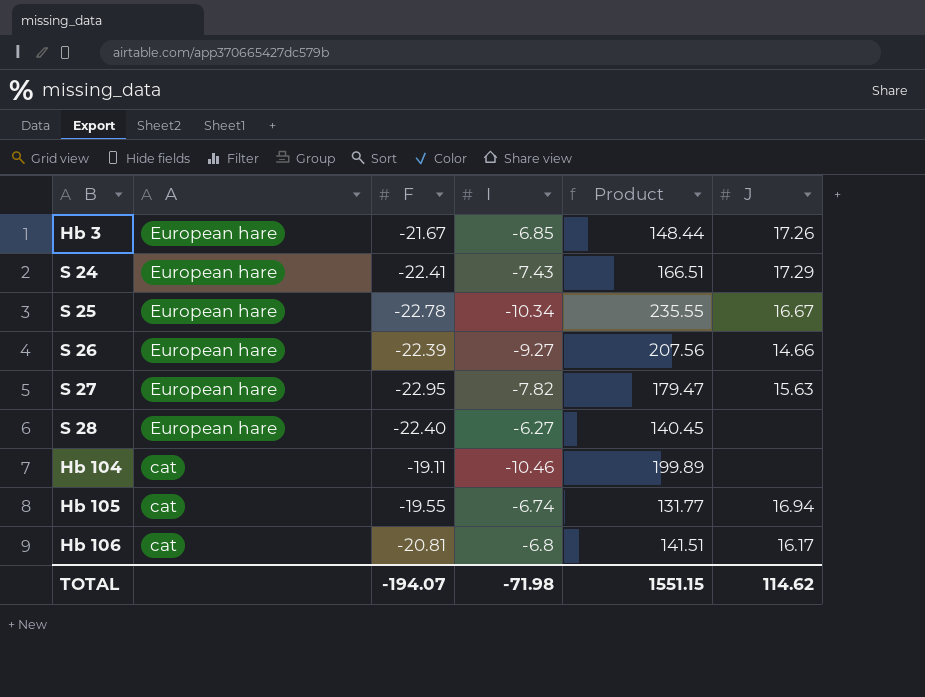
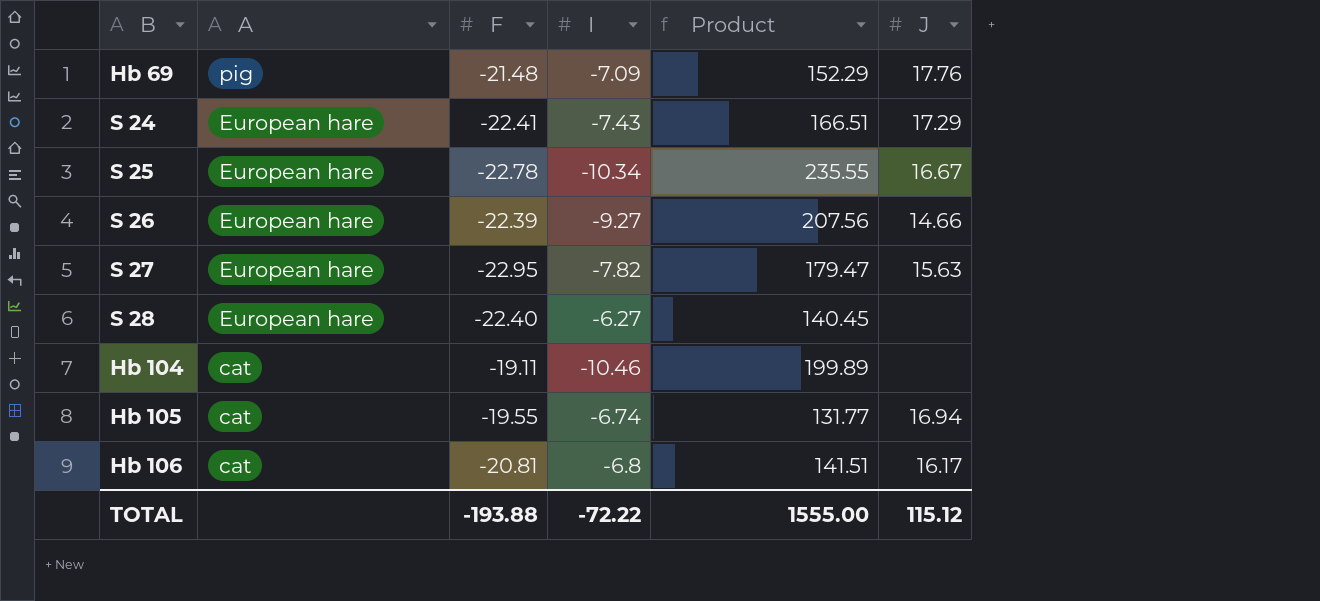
row Hb 3: European hare | -21.67 | -6.85 | 148.44 | 17.26 -> none
row Hb 69: none -> pig | -21.48 | -7.09 | 152.29 | 17.76
TOTAL | F: -194.07 -> -193.88
TOTAL | I: -71.98 -> -72.22
TOTAL | Product: 1551.15 -> 1555.00
TOTAL | J: 114.62 -> 115.12

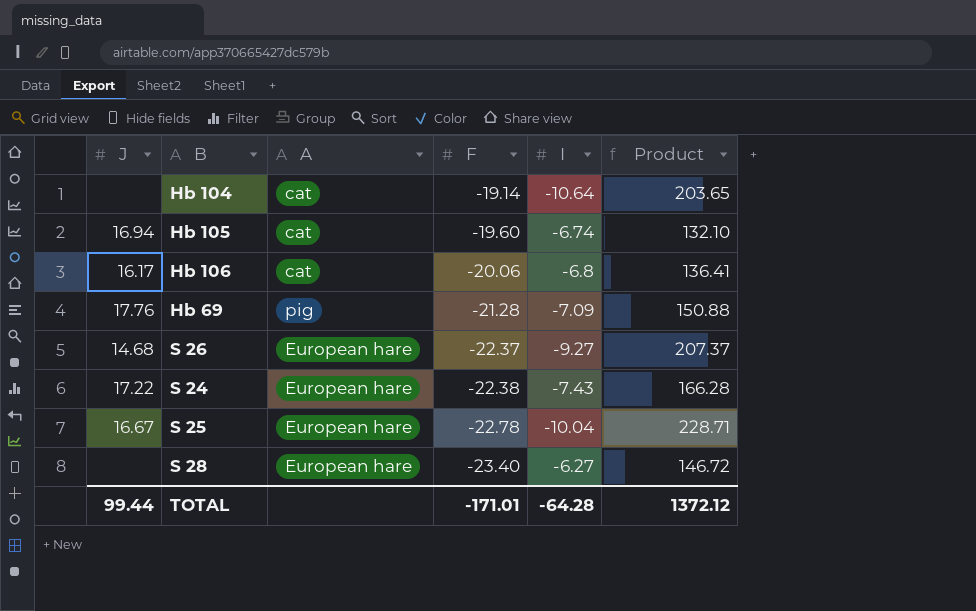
row order: A descending -> F descending
column J | position: 6 -> 1
row S 27: European hare | -22.95 | -7.82 | 179.47 | 15.63 -> none
Hb 104 | F: -19.11 -> -19.14
Hb 104 | I: -10.46 -> -10.64
Hb 104 | Product: 199.89 -> 203.65
Hb 105 | F: -19.55 -> -19.60
Hb 105 | Product: 131.77 -> 132.10
Hb 106 | F: -20.81 -> -20.06
Hb 106 | Product: 141.51 -> 136.41
Hb 69 | F: -21.48 -> -21.28
Hb 69 | Product: 152.29 -> 150.88
S 26 | J: 14.66 -> 14.68
S 26 | F: -22.39 -> -22.37
S 26 | Product: 207.56 -> 207.37
S 24 | J: 17.29 -> 17.22
S 24 | F: -22.41 -> -22.38
S 24 | Product: 166.51 -> 166.28
S 25 | I: -10.34 -> -10.04
S 25 | Product: 235.55 -> 228.71
S 28 | F: -22.40 -> -23.40
S 28 | Product: 140.45 -> 146.72
TOTAL | J: 115.12 -> 99.44
TOTAL | F: -193.88 -> -171.01
TOTAL | I: -72.22 -> -64.28
TOTAL | Product: 1555.00 -> 1372.12

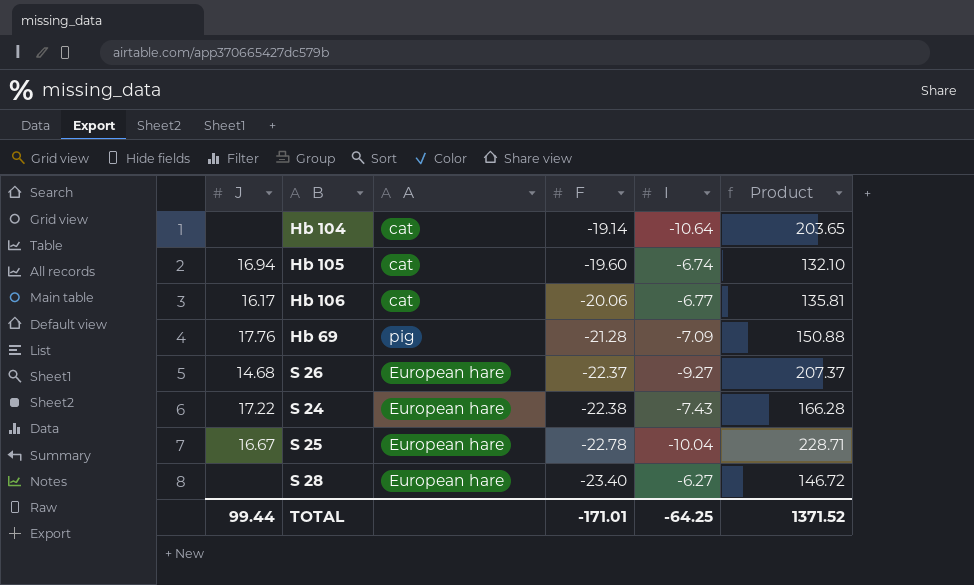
Hb 106 | I: -6.8 -> -6.77
Hb 106 | Product: 136.41 -> 135.81
TOTAL | I: -64.28 -> -64.25
TOTAL | Product: 1372.12 -> 1371.52

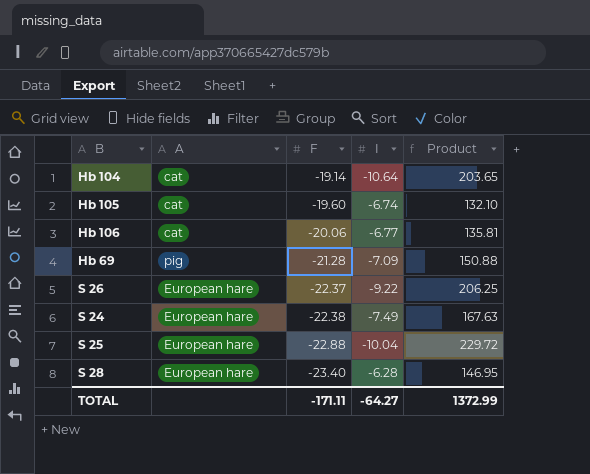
column J | position: 1 -> none
S 26 | I: -9.27 -> -9.22
S 26 | Product: 207.37 -> 206.25
S 24 | I: -7.43 -> -7.49
S 24 | Product: 166.28 -> 167.63
S 25 | F: -22.78 -> -22.88
S 25 | Product: 228.71 -> 229.72
S 28 | I: -6.27 -> -6.28
S 28 | Product: 146.72 -> 146.95
TOTAL | F: -171.01 -> -171.11
TOTAL | I: -64.25 -> -64.27
TOTAL | Product: 1371.52 -> 1372.99

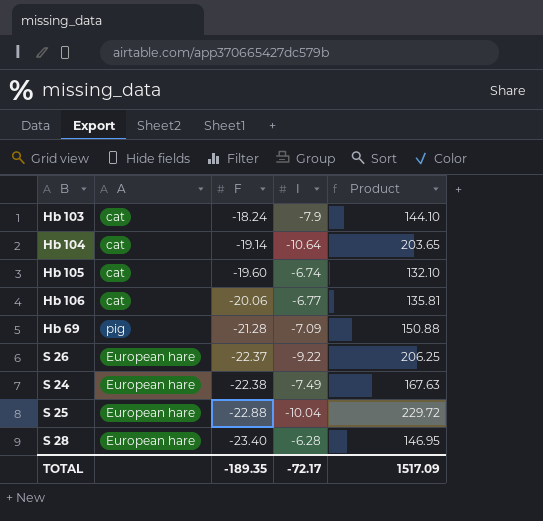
row Hb 103: none -> cat | -18.24 | -7.9 | 144.10
TOTAL | F: -171.11 -> -189.35
TOTAL | I: -64.27 -> -72.17
TOTAL | Product: 1372.99 -> 1517.09

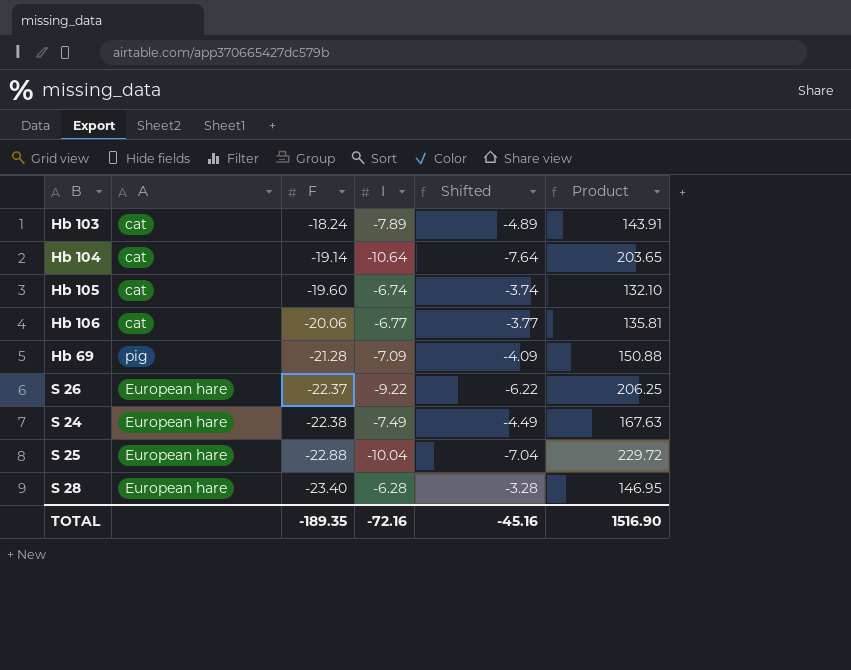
column Shifted | formula: none -> [I] + 3
Hb 103 | I: -7.9 -> -7.89
Hb 103 | Product: 144.10 -> 143.91
TOTAL | I: -72.17 -> -72.16
TOTAL | Product: 1517.09 -> 1516.90

